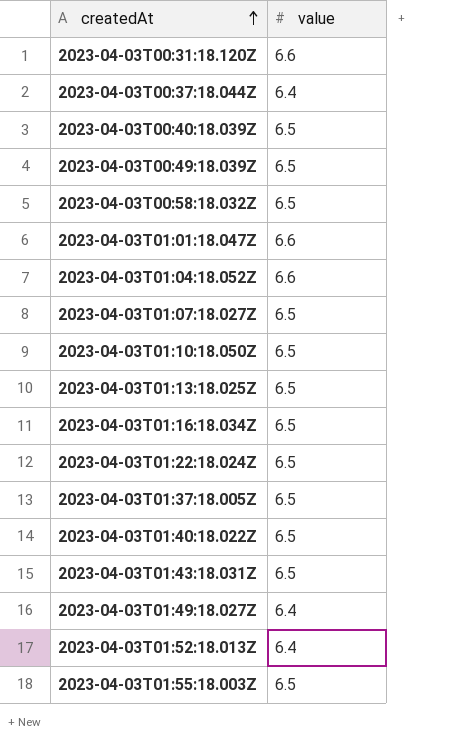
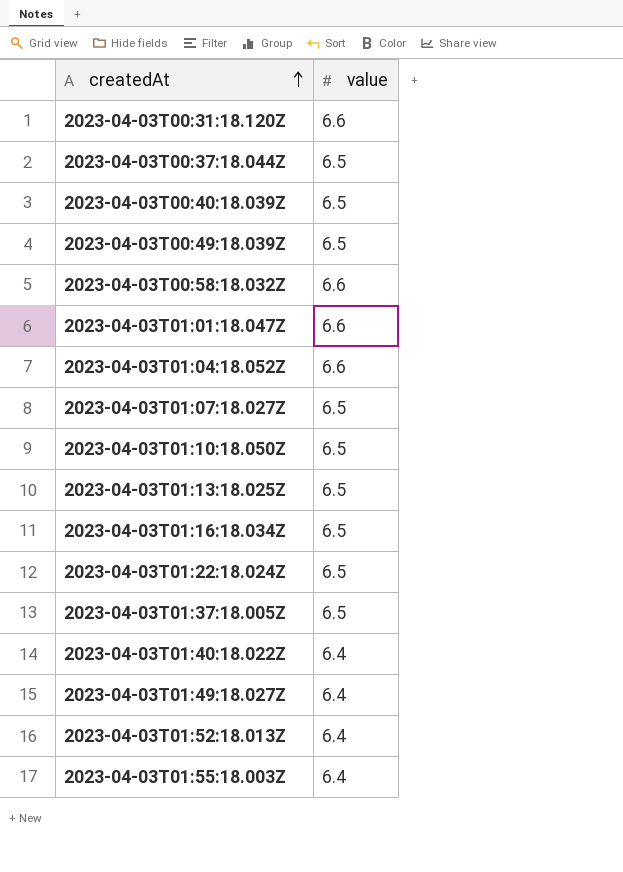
row 2023-04-03T01:43:18.031Z: 6.5 -> none
2023-04-03T00:37:18.044Z | value: 6.4 -> 6.5
2023-04-03T00:58:18.032Z | value: 6.5 -> 6.6
2023-04-03T01:40:18.022Z | value: 6.5 -> 6.4
2023-04-03T01:55:18.003Z | value: 6.5 -> 6.4

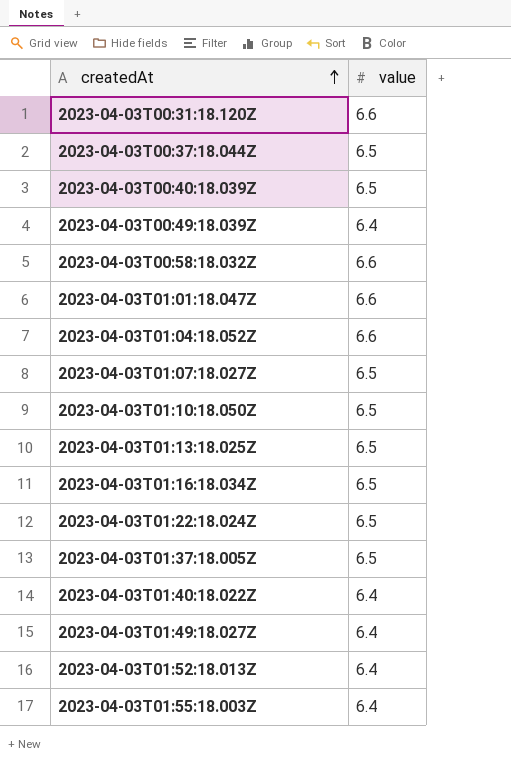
2023-04-03T00:49:18.039Z | value: 6.5 -> 6.4

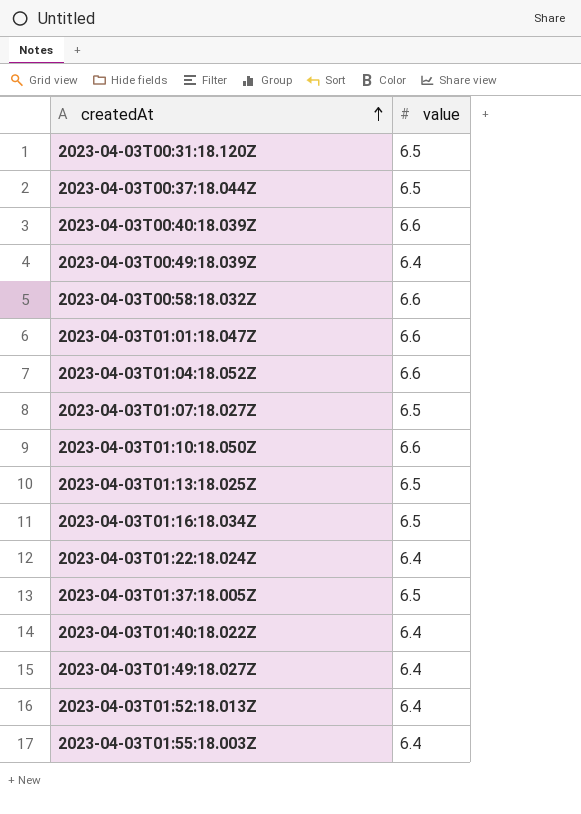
2023-04-03T00:31:18.120Z | value: 6.6 -> 6.5
2023-04-03T00:40:18.039Z | value: 6.5 -> 6.6
2023-04-03T01:10:18.050Z | value: 6.5 -> 6.6
2023-04-03T01:22:18.024Z | value: 6.5 -> 6.4

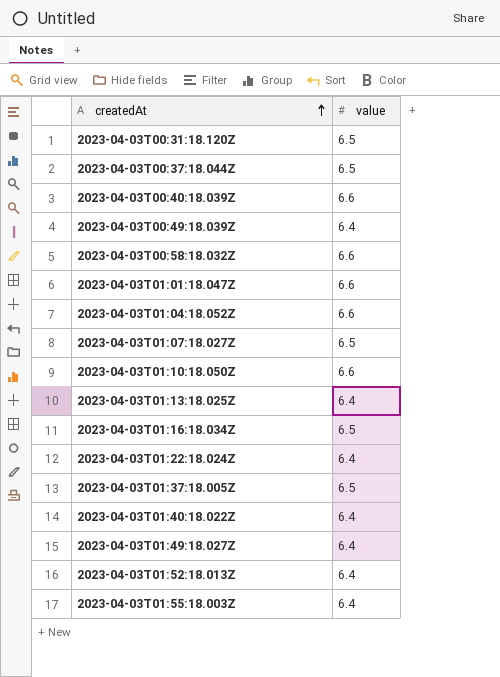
2023-04-03T01:13:18.025Z | value: 6.5 -> 6.4

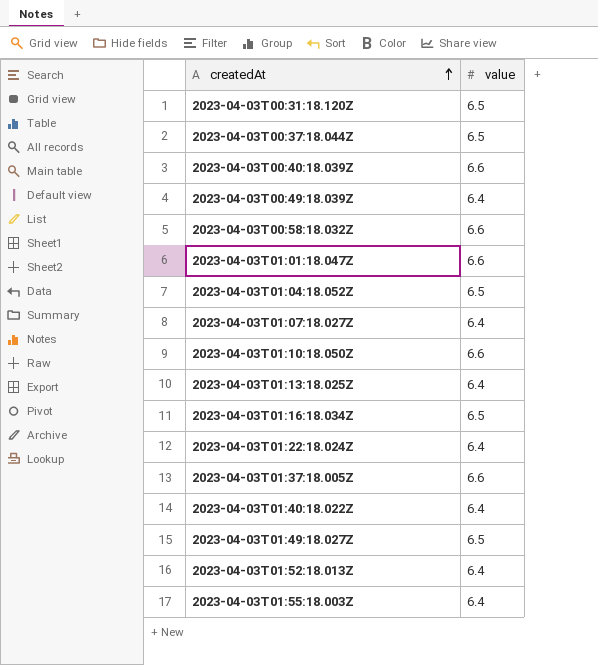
2023-04-03T01:04:18.052Z | value: 6.6 -> 6.5
2023-04-03T01:07:18.027Z | value: 6.5 -> 6.4
2023-04-03T01:37:18.005Z | value: 6.5 -> 6.6
2023-04-03T01:49:18.027Z | value: 6.4 -> 6.5

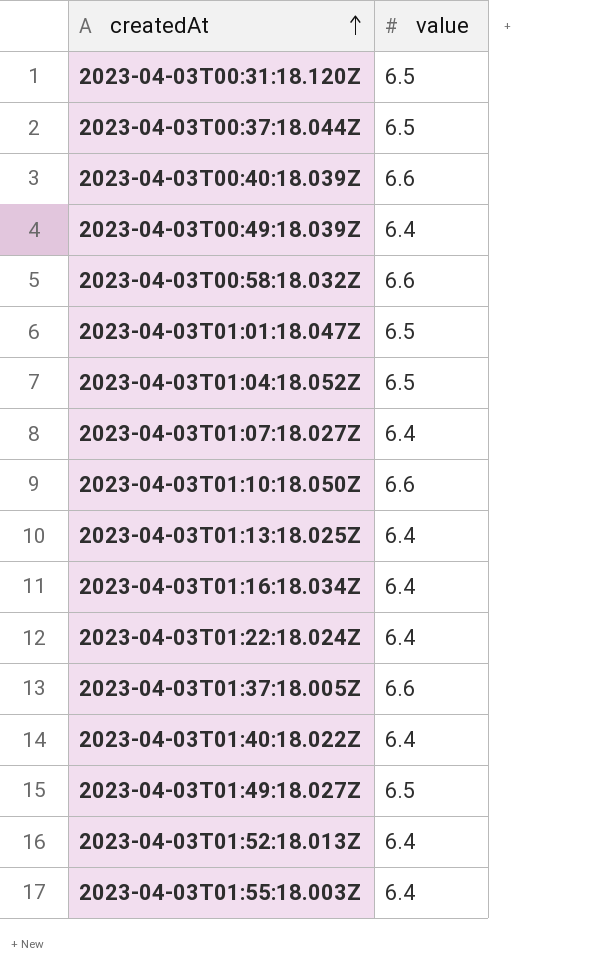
2023-04-03T01:01:18.047Z | value: 6.6 -> 6.5
2023-04-03T01:16:18.034Z | value: 6.5 -> 6.4

